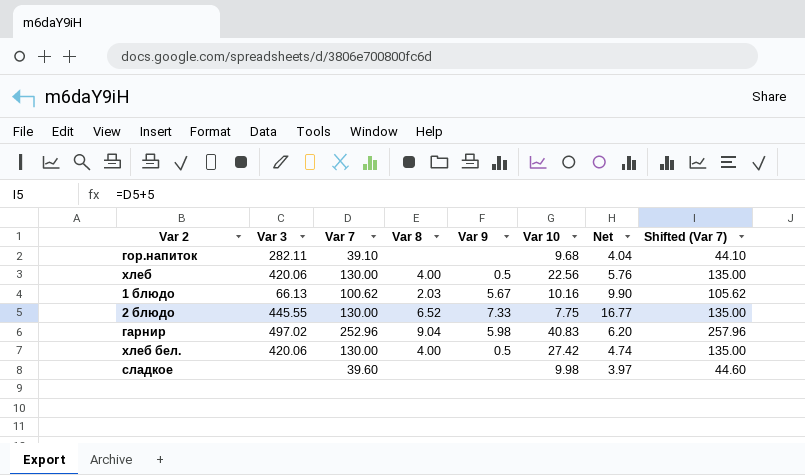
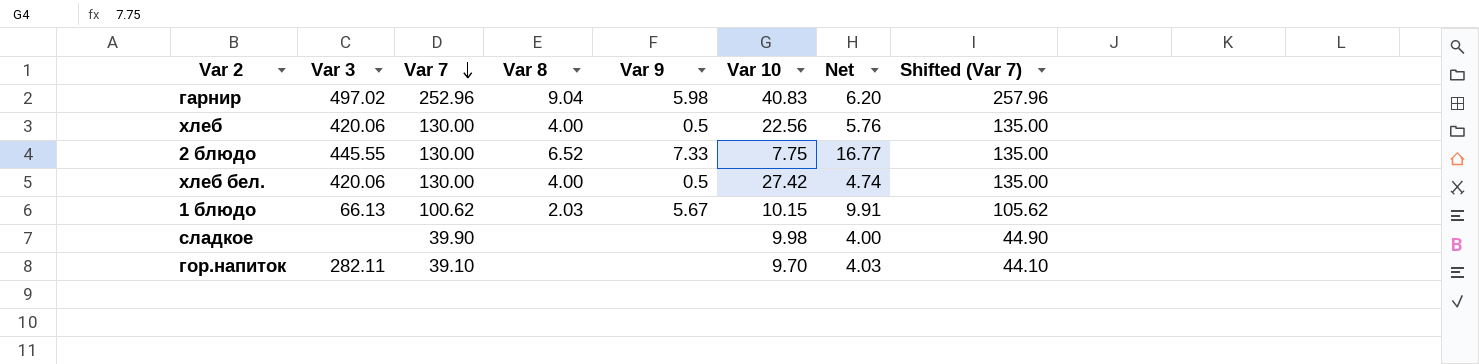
row order: none -> Var 7 descending
1 блюдо | Var 10: 10.16 -> 10.15
1 блюдо | Net: 9.90 -> 9.91
сладкое | Var 7: 39.60 -> 39.90
сладкое | Net: 3.97 -> 4.00
сладкое | Shifted (Var 7): 44.60 -> 44.90
гор.напиток | Var 10: 9.68 -> 9.70
гор.напиток | Net: 4.04 -> 4.03

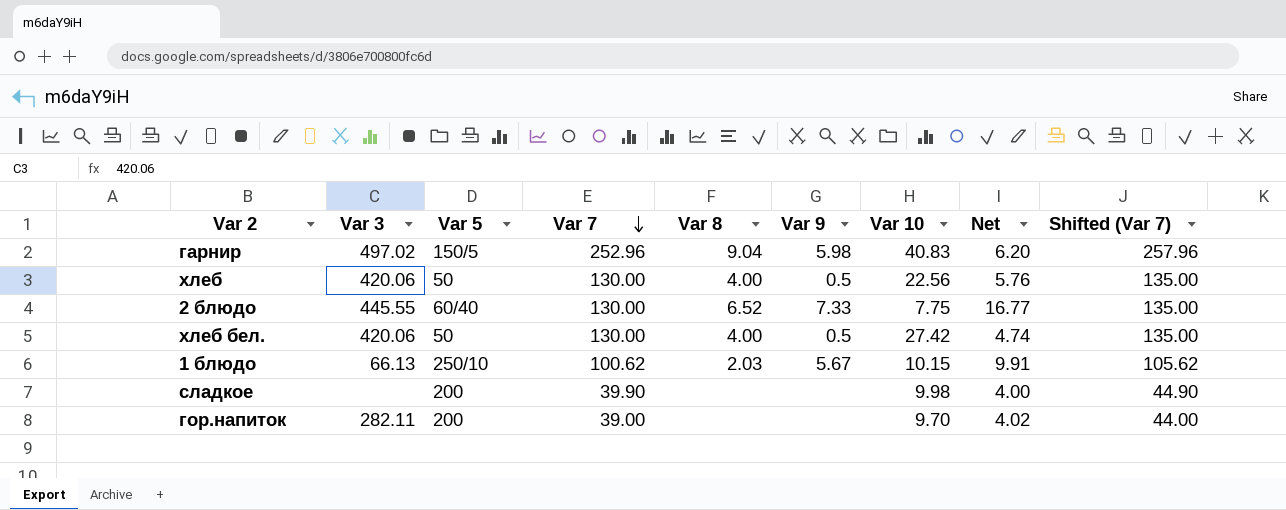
column Var 5 | position: none -> 3
гор.напиток | Var 7: 39.10 -> 39.00
гор.напиток | Net: 4.03 -> 4.02
гор.напиток | Shifted (Var 7): 44.10 -> 44.00

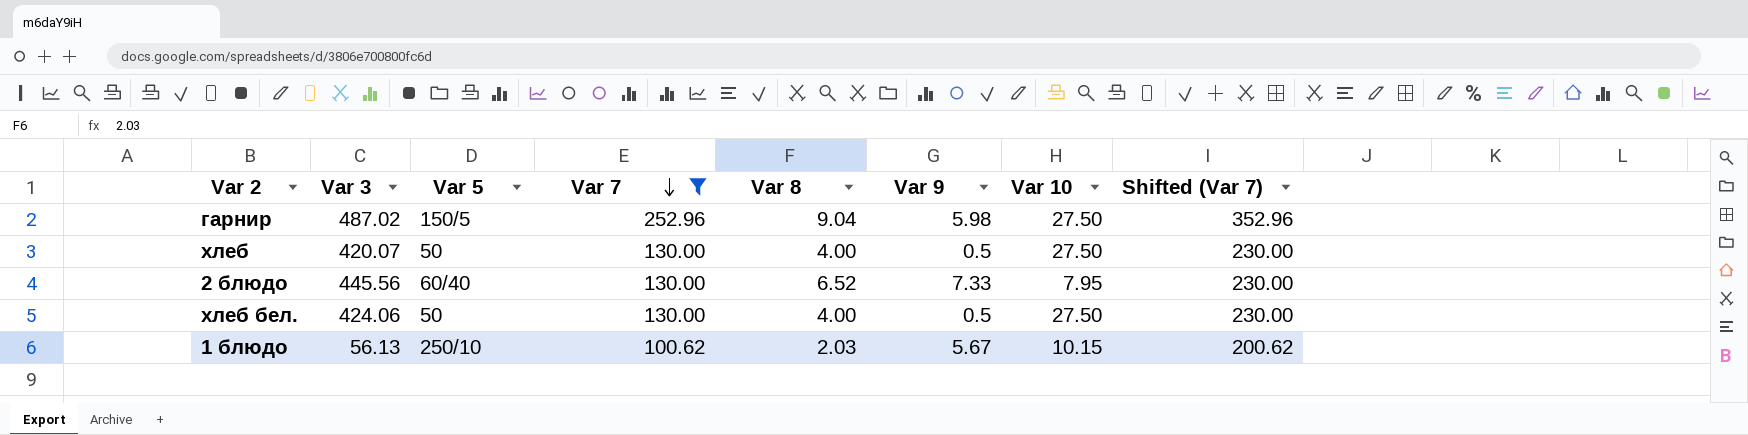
filter: none -> Var 7 >= 100.62
column Net | formula: [Var 7] / [Var 10] -> none
column Shifted (Var 7) | formula: [Var 7] + 5 -> [Var 7] + 100
гарнир | Var 3: 497.02 -> 487.02
гарнир | Var 10: 40.83 -> 27.50
хлеб | Var 3: 420.06 -> 420.07
хлеб | Var 10: 22.56 -> 27.50
2 блюдо | Var 3: 445.55 -> 445.56
2 блюдо | Var 10: 7.75 -> 7.95
хлеб бел. | Var 3: 420.06 -> 424.06
хлеб бел. | Var 10: 27.42 -> 27.50
1 блюдо | Var 3: 66.13 -> 56.13

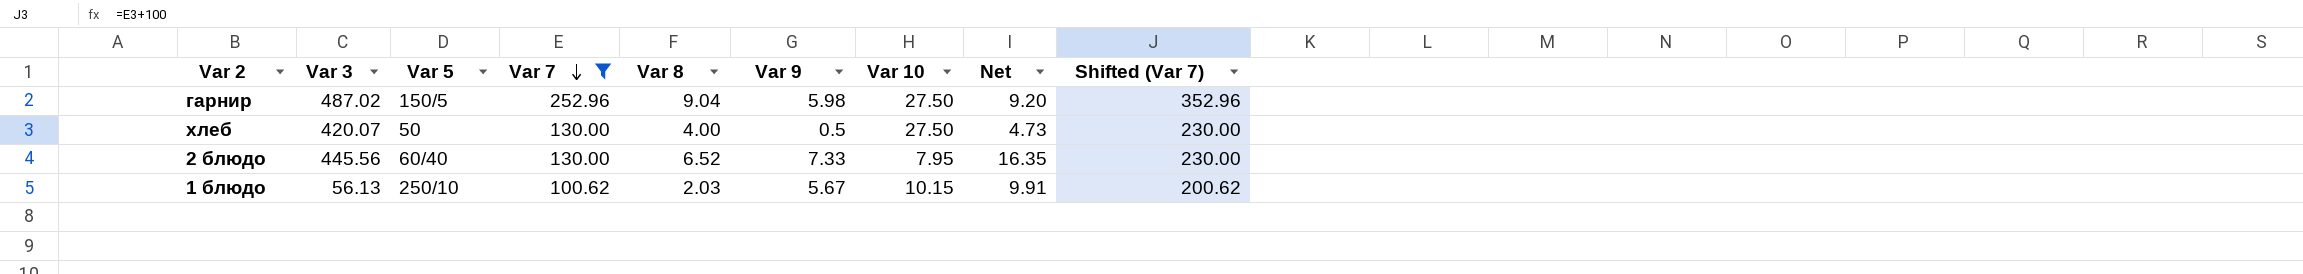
column Net | formula: none -> [Var 7] / [Var 10]
row хлеб бел.: 424.06 | 50 | 130.00 | 4.00 | 0.5 | 27.50 | 230.00 -> none

